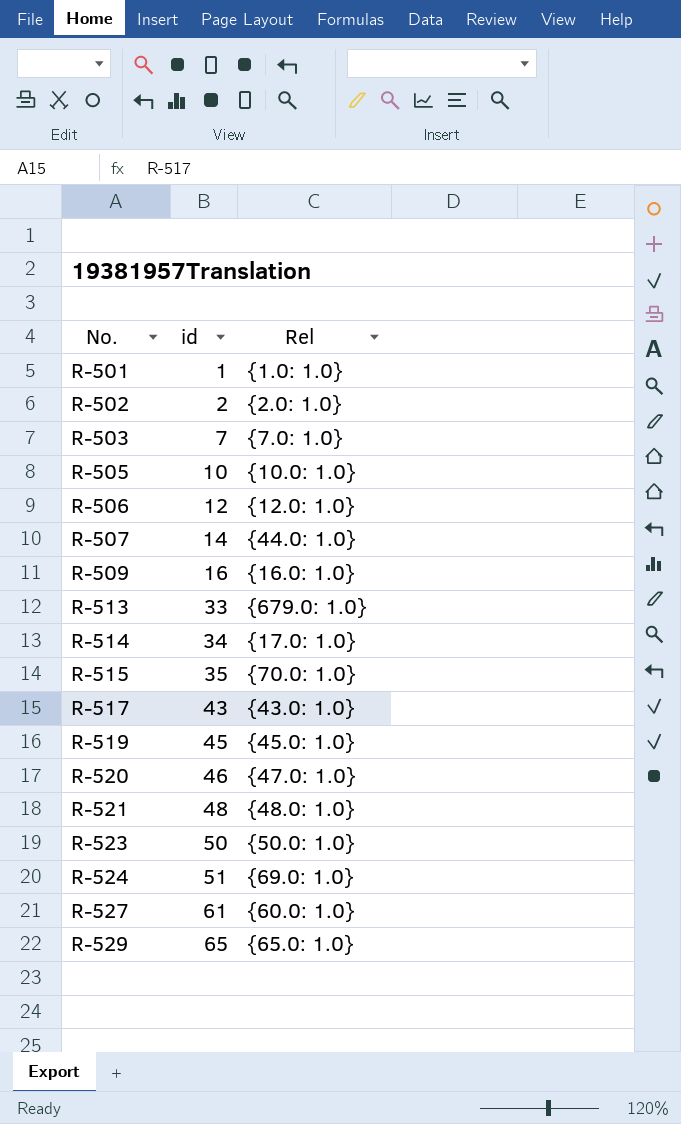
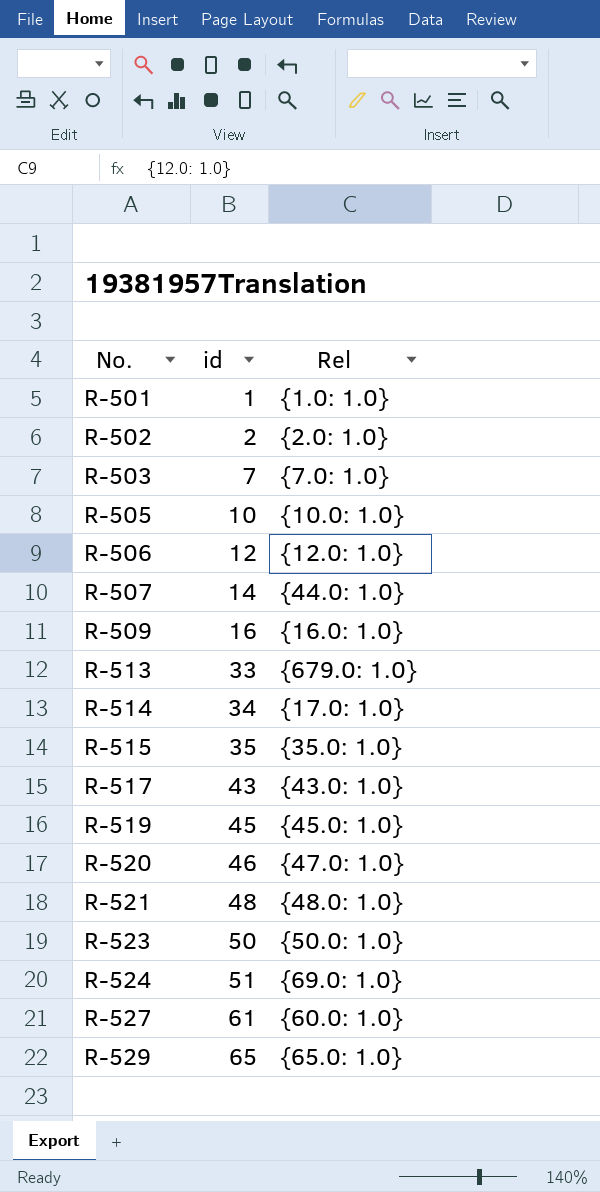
R-515 | Rel: {70.0: 1.0} -> {35.0: 1.0}

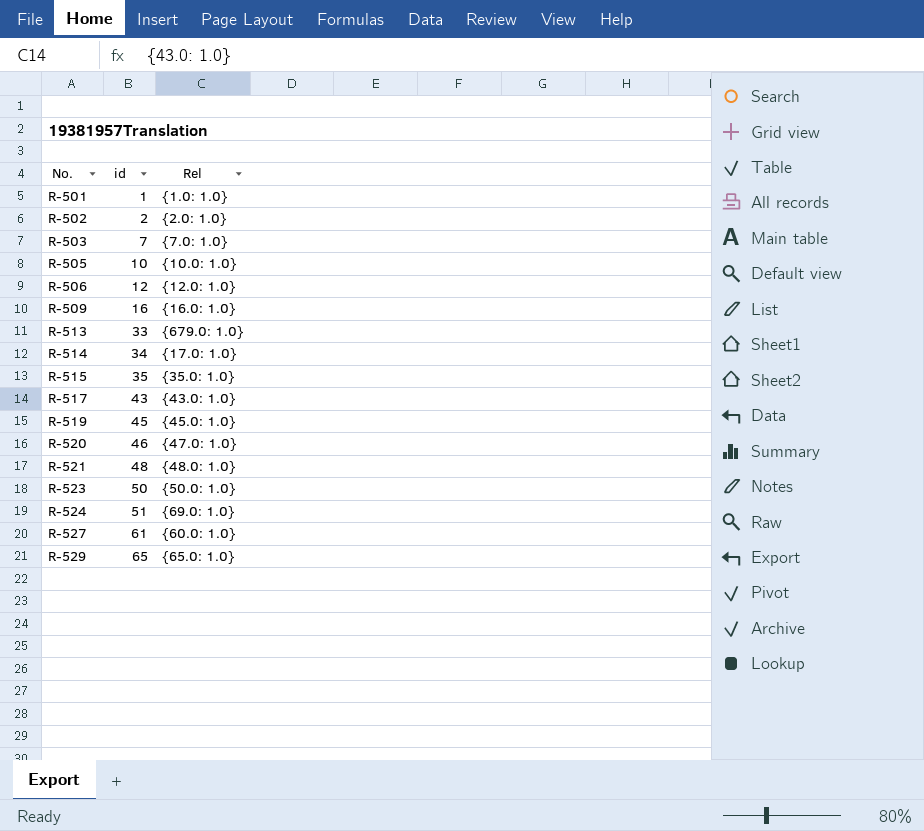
row R-507: 14 | {44.0: 1.0} -> none

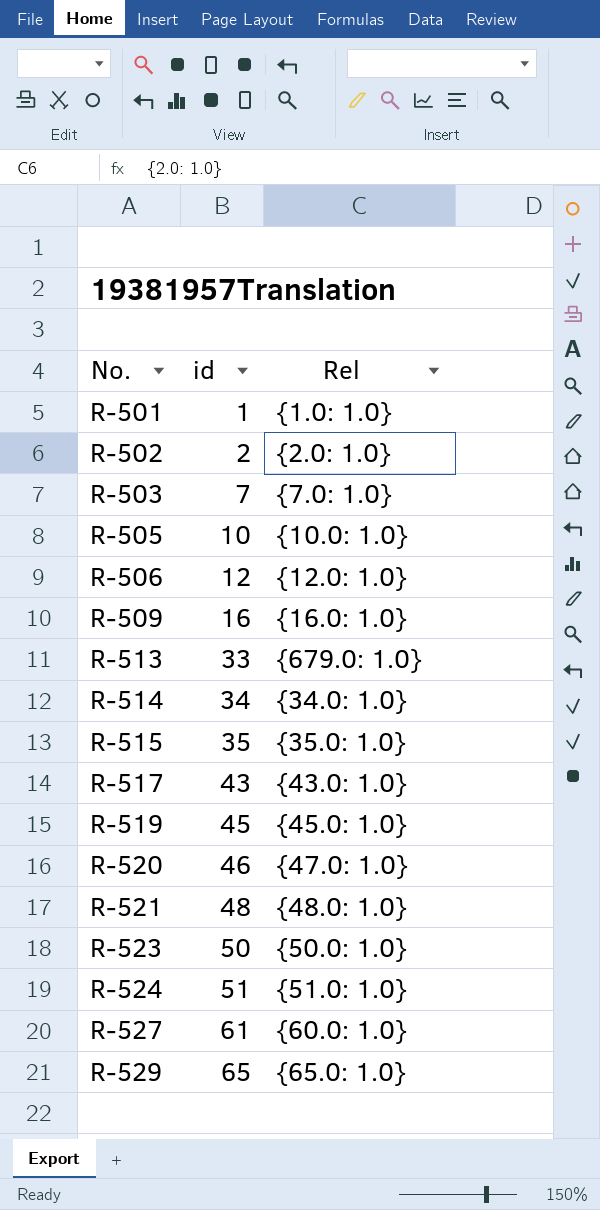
R-514 | Rel: {17.0: 1.0} -> {34.0: 1.0}
R-524 | Rel: {69.0: 1.0} -> {51.0: 1.0}

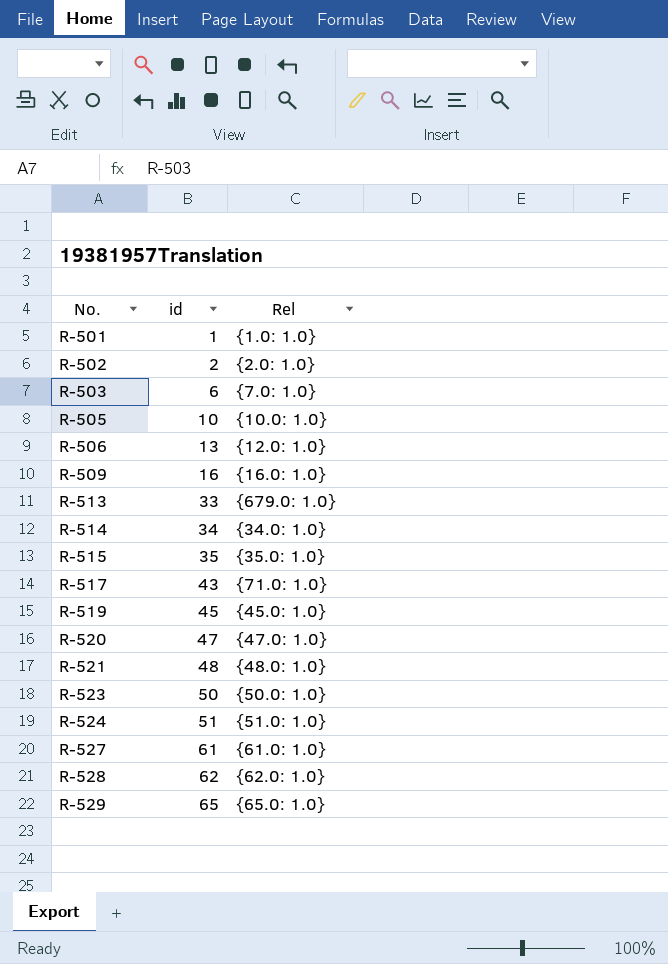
R-503 | id: 7 -> 6
R-506 | id: 12 -> 13
R-517 | Rel: {43.0: 1.0} -> {71.0: 1.0}
R-520 | id: 46 -> 47
R-527 | Rel: {60.0: 1.0} -> {61.0: 1.0}
row R-528: none -> 62 | {62.0: 1.0}

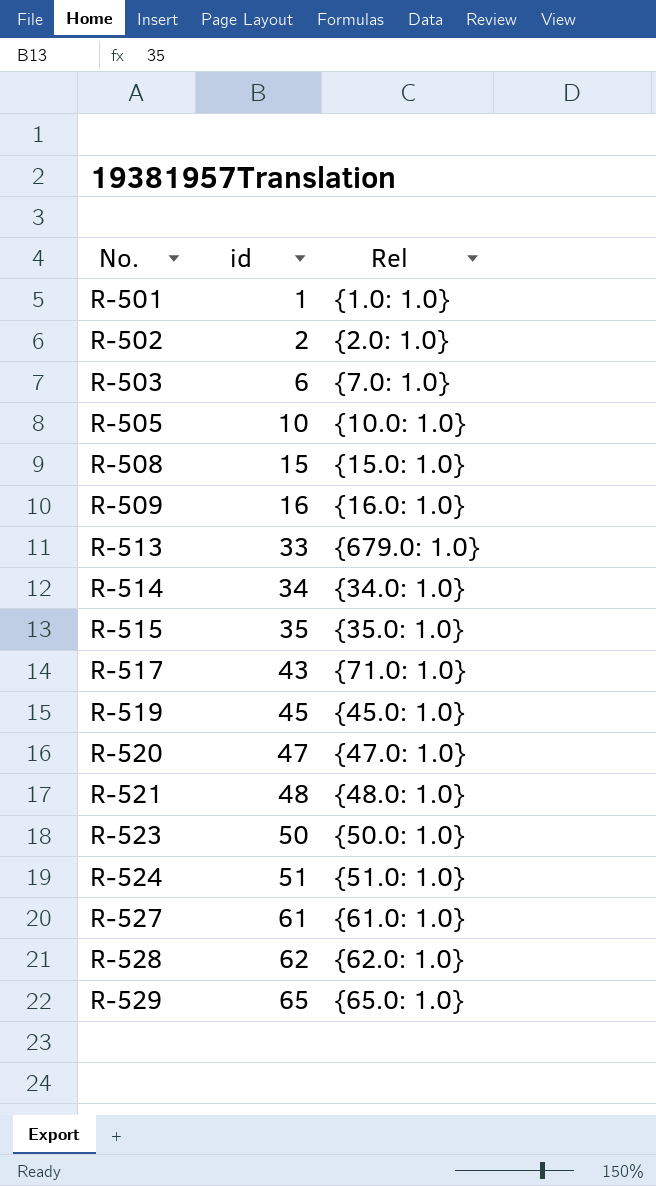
row R-506: 13 | {12.0: 1.0} -> none
row R-508: none -> 15 | {15.0: 1.0}

